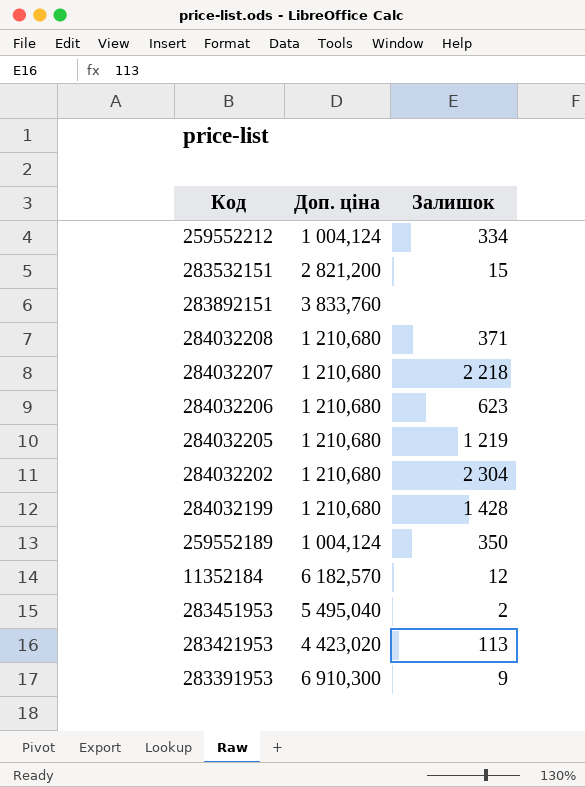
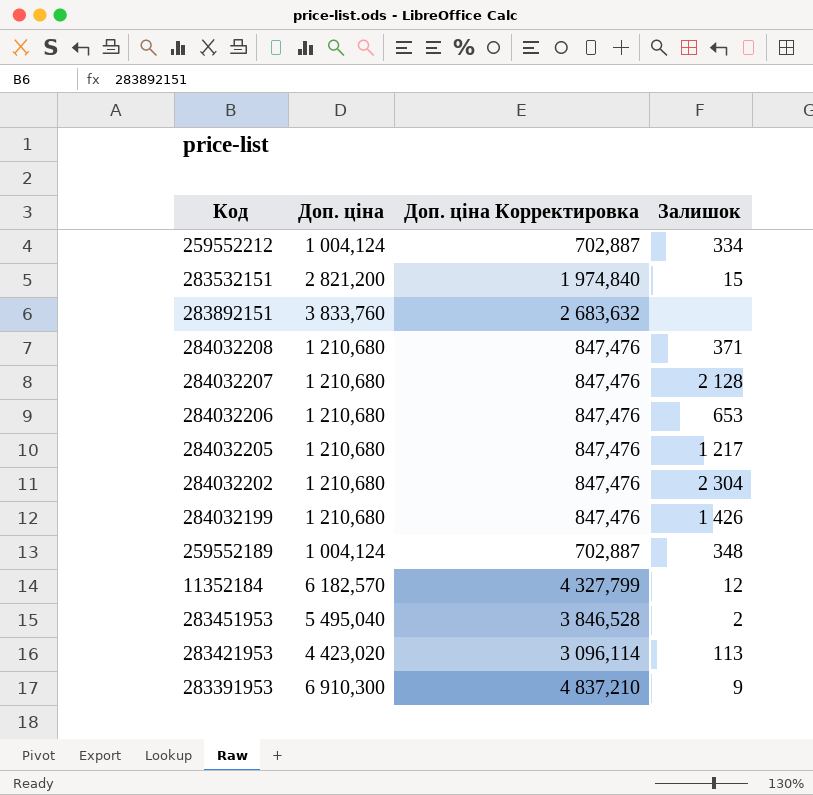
column Доп. ціна Корректировка | formula: none -> [Доп. ціна] * 0,7
284032207 | Залишок: 2 218 -> 2 128
284032206 | Залишок: 623 -> 653
284032205 | Залишок: 1 219 -> 1 217
284032199 | Залишок: 1 428 -> 1 426
259552189 | Залишок: 350 -> 348

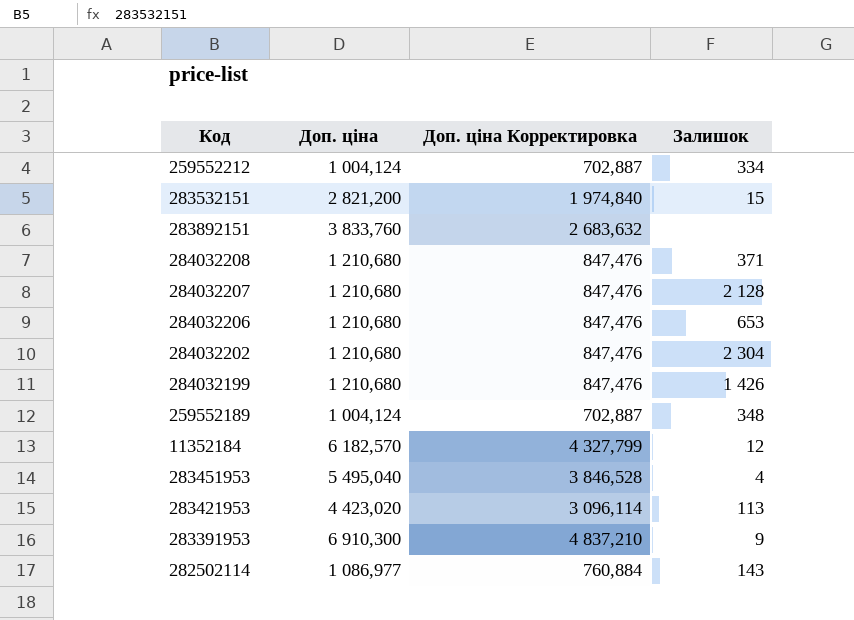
row 284032205: 1 210,680 | 847,476 | 1 217 -> none
283451953 | Залишок: 2 -> 4
row 282502114: none -> 1 086,977 | 760,884 | 143

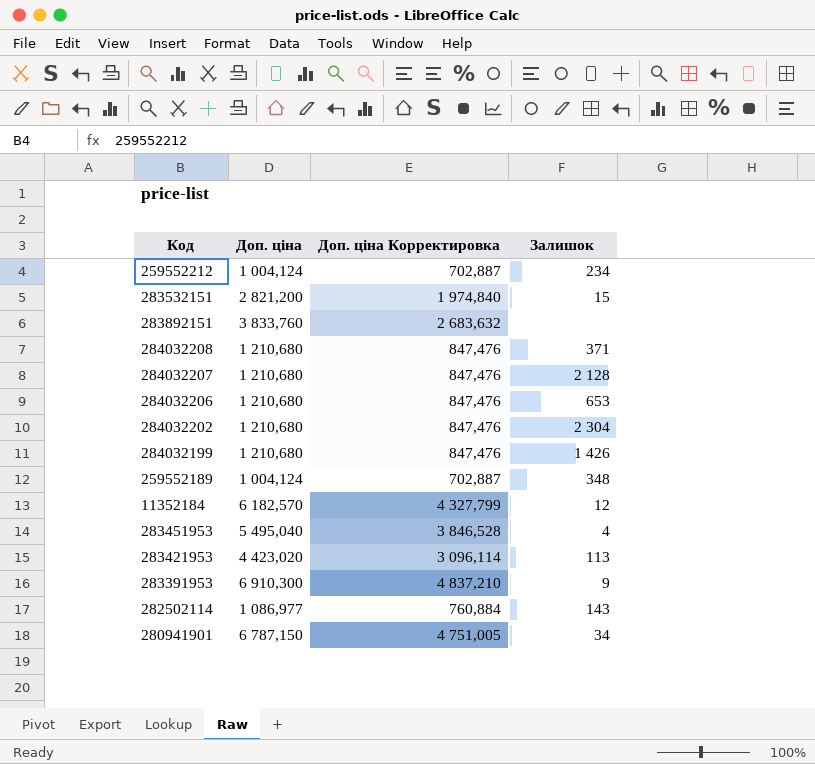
259552212 | Залишок: 334 -> 234
row 280941901: none -> 6 787,150 | 4 751,005 | 34

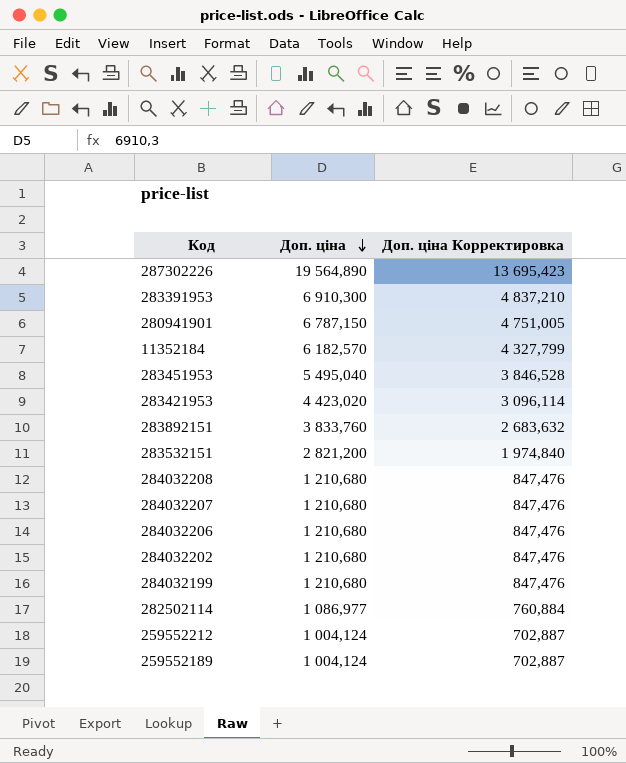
row order: none -> Доп. ціна descending
column Залишок | position: 4 -> none
row 287302226: none -> 19 564,890 | 13 695,423

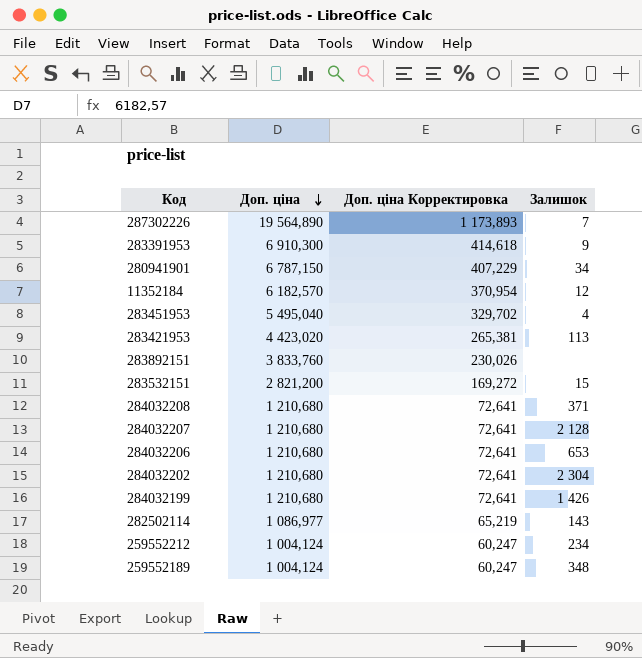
column Доп. ціна Корректировка | formula: [Доп. ціна] * 0,7 -> [Доп. ціна] * 0,06
column Залишок | position: none -> 4

